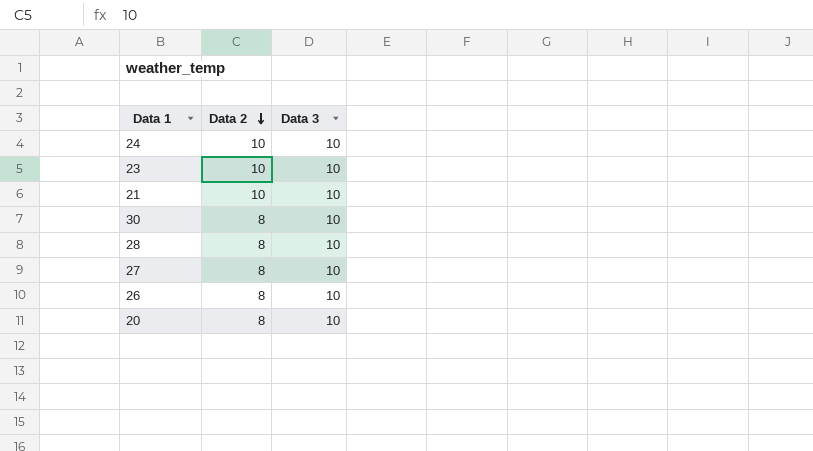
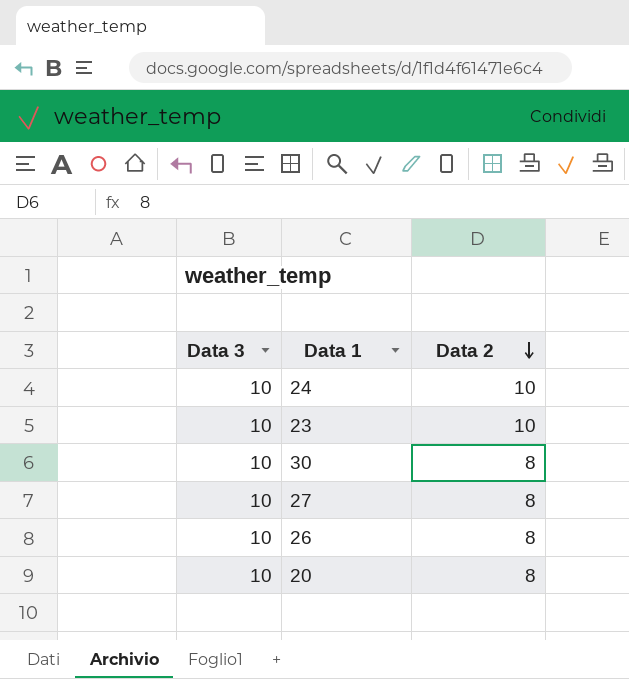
column Data 3 | position: 3 -> 1
row 21: 10 | 10 -> none
row 28: 8 | 10 -> none

